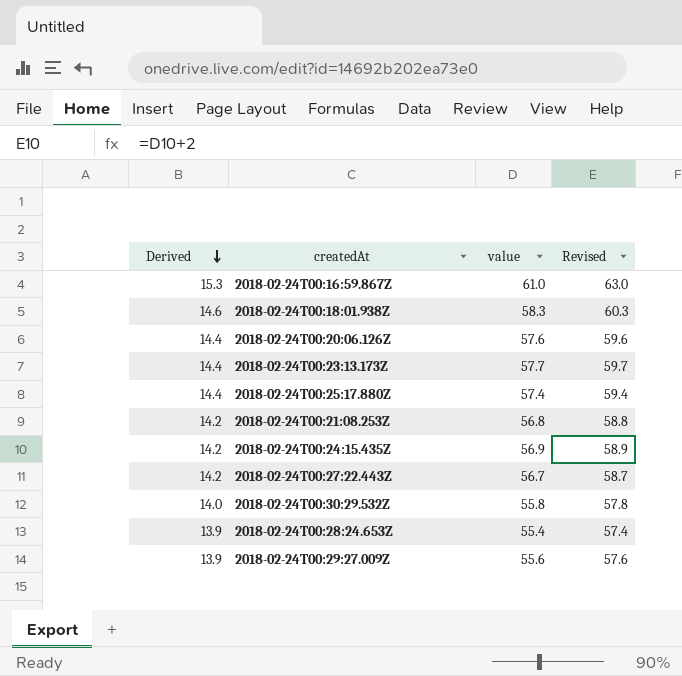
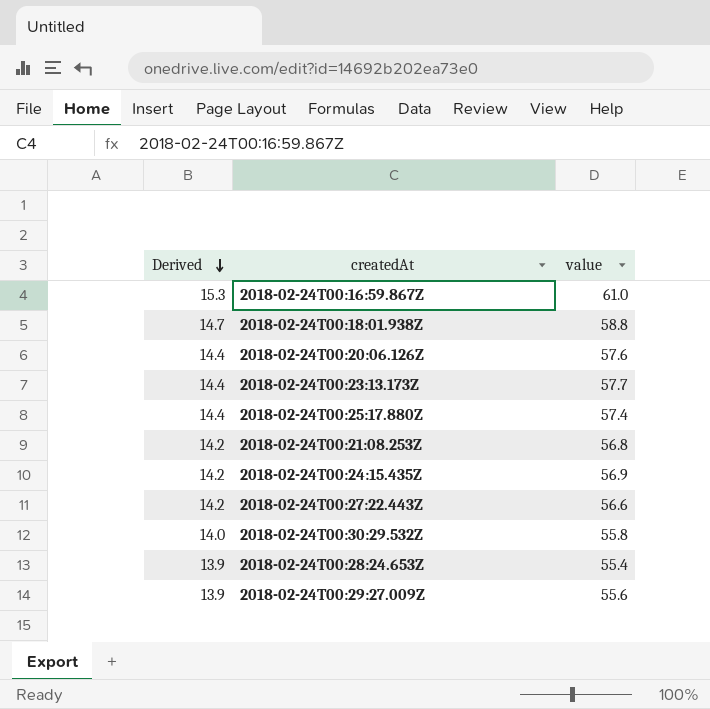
column Revised | formula: [value] + 2 -> none
2018-02-24T00:18:01.938Z | Derived: 14.6 -> 14.7
2018-02-24T00:18:01.938Z | value: 58.3 -> 58.8
2018-02-24T00:27:22.443Z | value: 56.7 -> 56.6

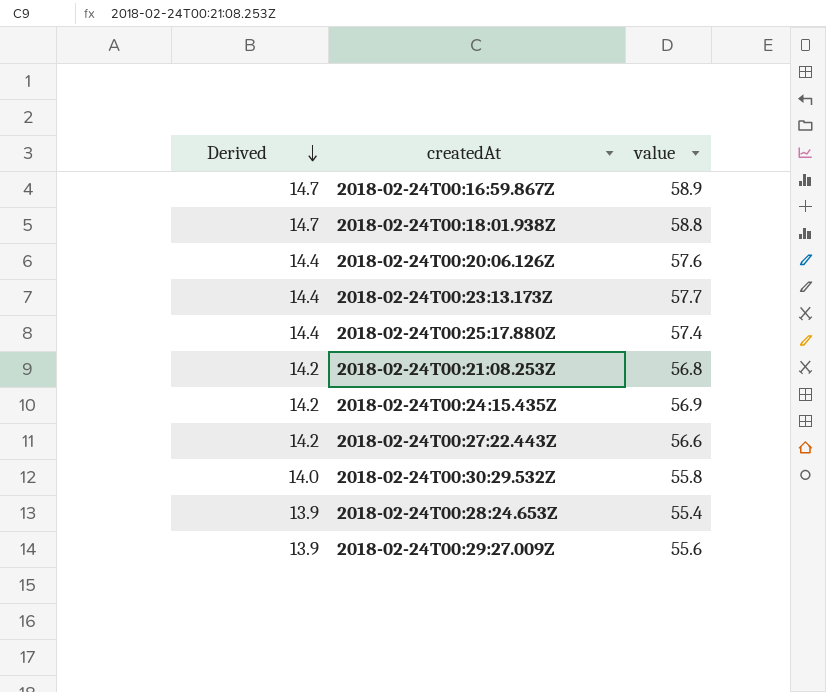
2018-02-24T00:16:59.867Z | Derived: 15.3 -> 14.7
2018-02-24T00:16:59.867Z | value: 61.0 -> 58.9

